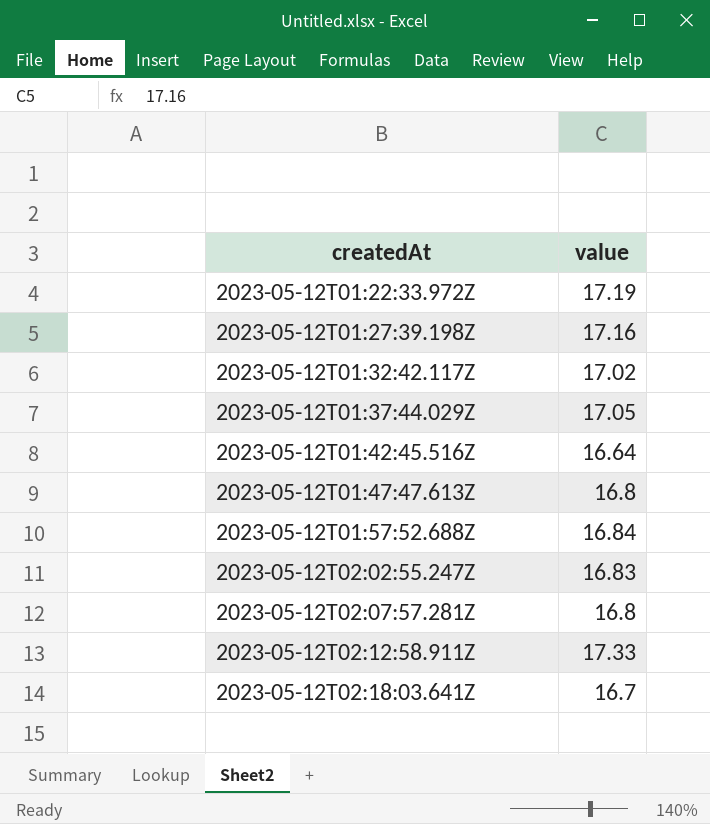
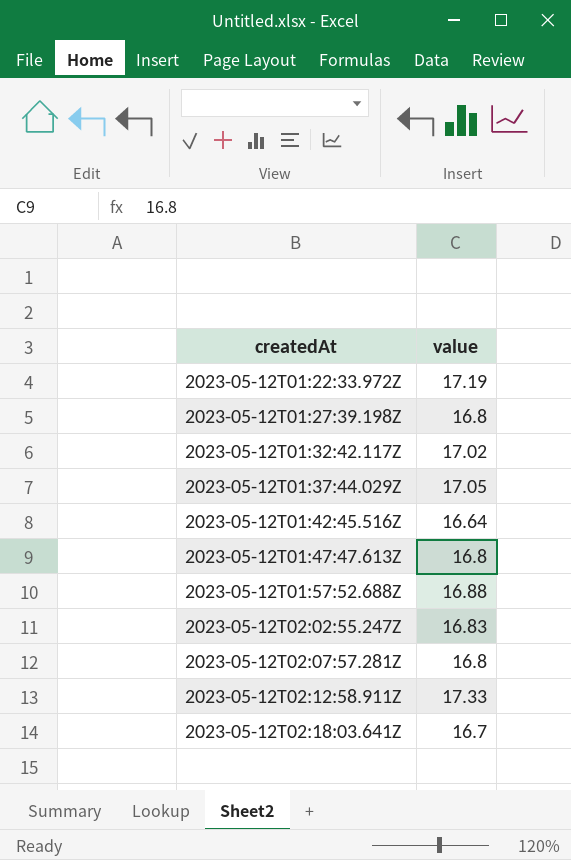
2023-05-12T01:27:39.198Z | value: 17.16 -> 16.8
2023-05-12T01:57:52.688Z | value: 16.84 -> 16.88

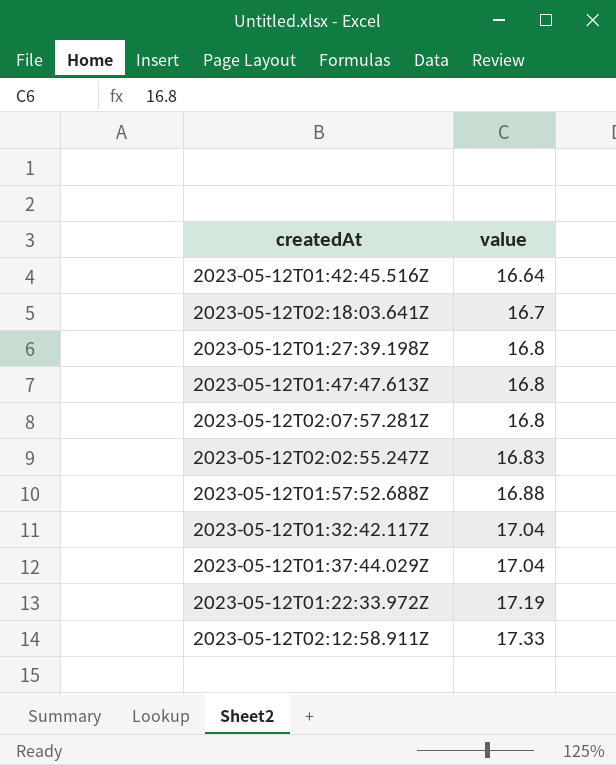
row order: createdAt ascending -> value ascending
2023-05-12T01:32:42.117Z | value: 17.02 -> 17.04
2023-05-12T01:37:44.029Z | value: 17.05 -> 17.04

